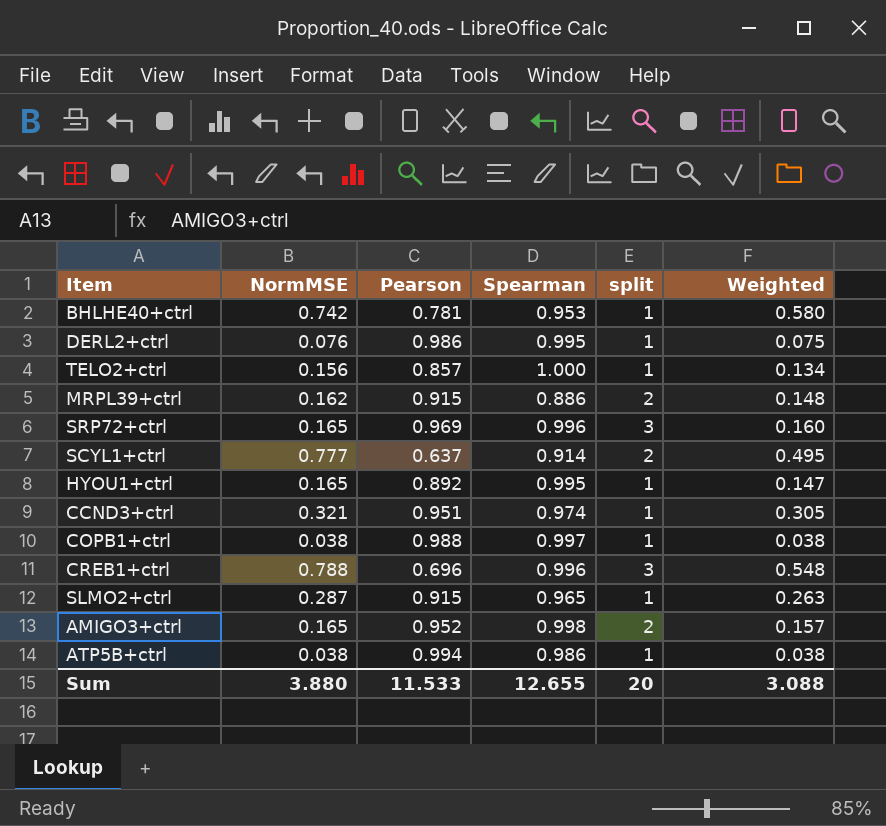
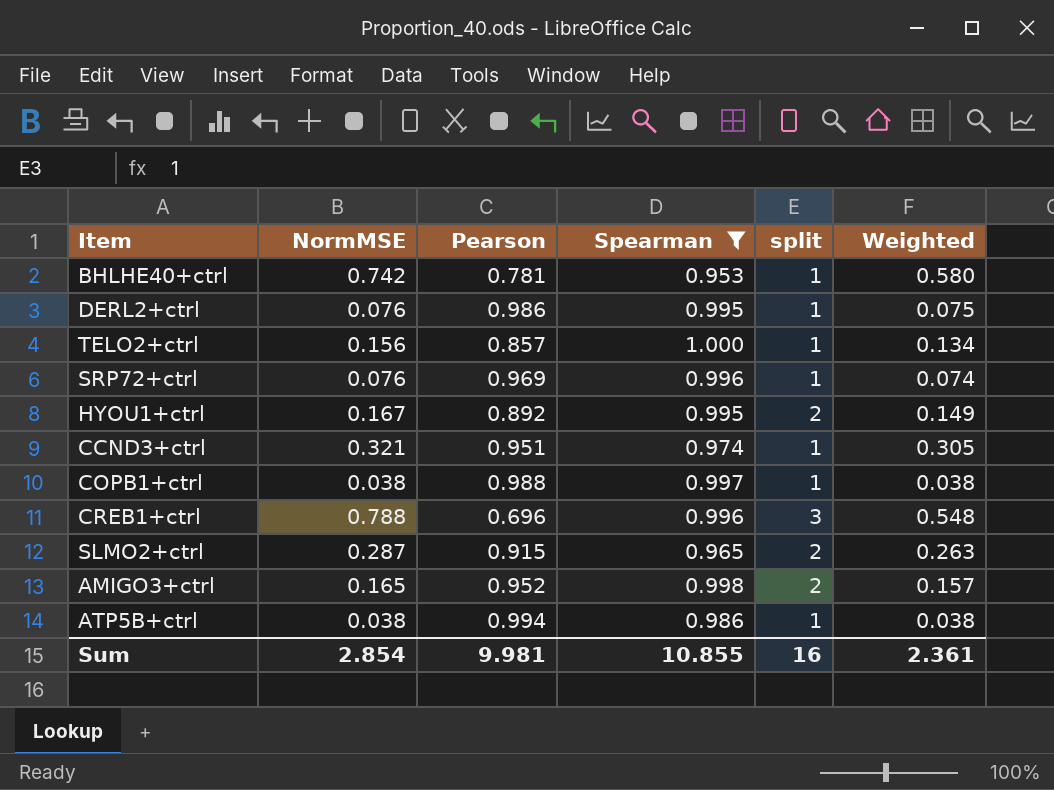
filter: none -> Spearman >= 0.953
SRP72+ctrl | NormMSE: 0.165 -> 0.076
SRP72+ctrl | split: 3 -> 1
SRP72+ctrl | Weighted: 0.160 -> 0.074
HYOU1+ctrl | NormMSE: 0.165 -> 0.167
HYOU1+ctrl | split: 1 -> 2
HYOU1+ctrl | Weighted: 0.147 -> 0.149
SLMO2+ctrl | split: 1 -> 2
Sum | NormMSE: 3.880 -> 2.854
Sum | Pearson: 11.533 -> 9.981
Sum | Spearman: 12.655 -> 10.855
Sum | split: 20 -> 16
Sum | Weighted: 3.088 -> 2.361

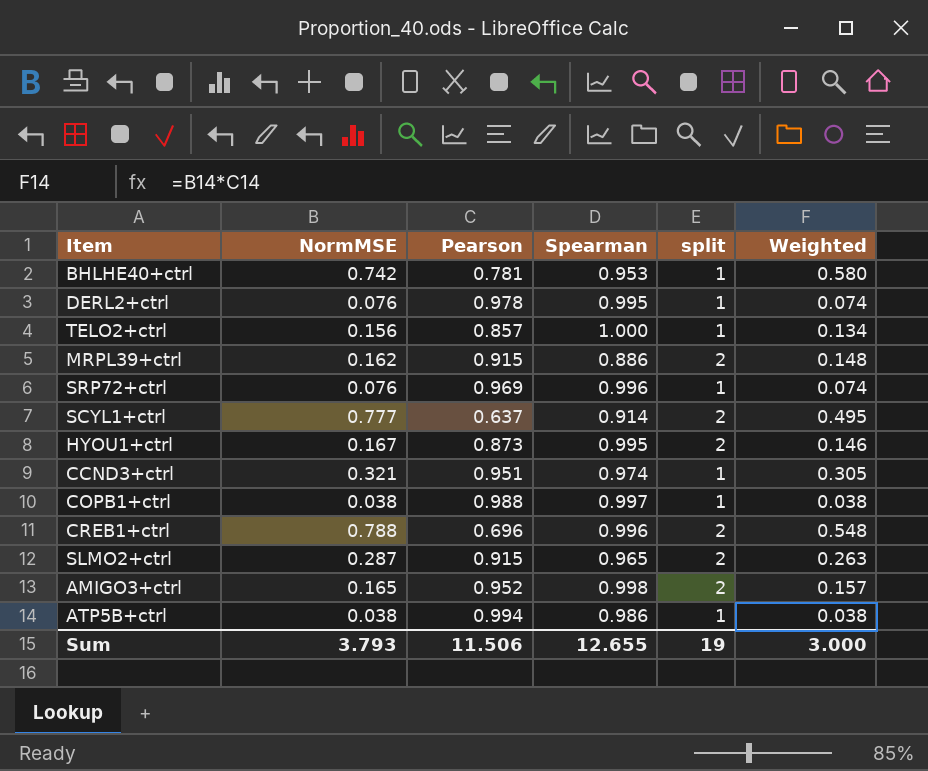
filter: Spearman >= 0.953 -> none
DERL2+ctrl | Pearson: 0.986 -> 0.978
DERL2+ctrl | Weighted: 0.075 -> 0.074
HYOU1+ctrl | Pearson: 0.892 -> 0.873
HYOU1+ctrl | Weighted: 0.149 -> 0.146
CREB1+ctrl | split: 3 -> 2
Sum | NormMSE: 2.854 -> 3.793
Sum | Pearson: 9.981 -> 11.506
Sum | Spearman: 10.855 -> 12.655
Sum | split: 16 -> 19
Sum | Weighted: 2.361 -> 3.000

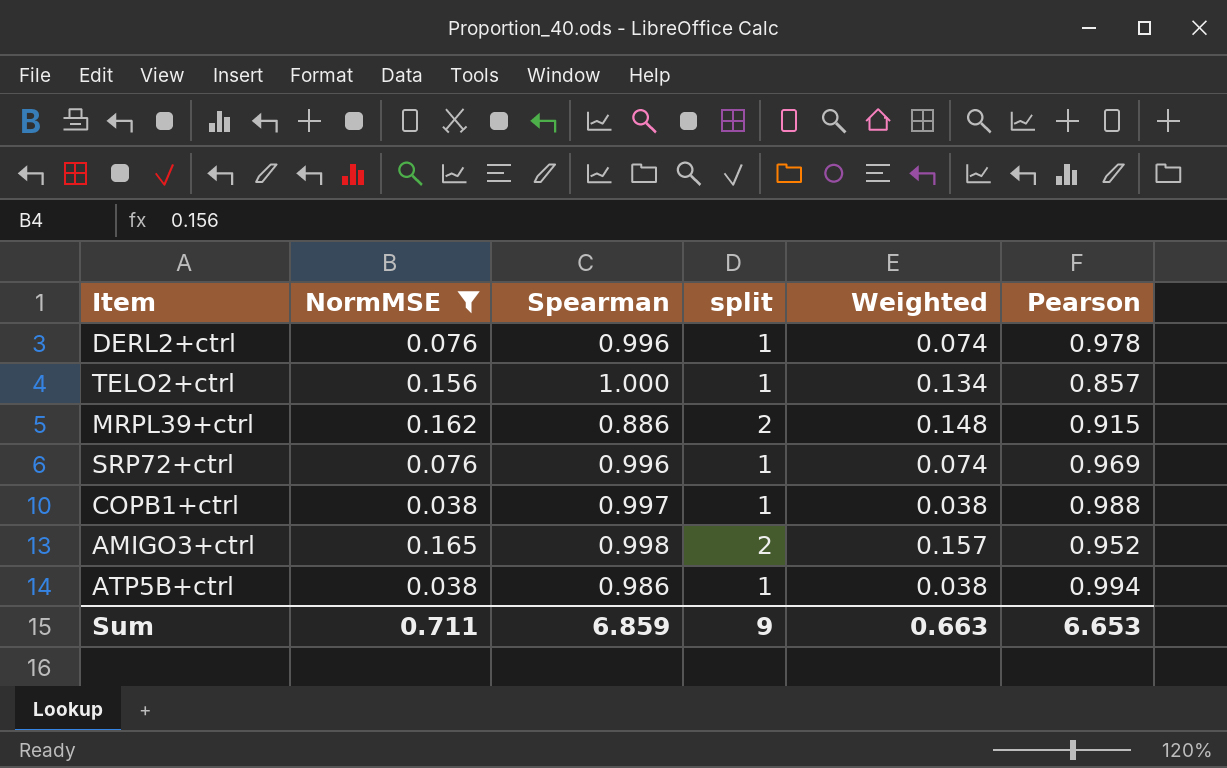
filter: none -> NormMSE <= 0.165
column Pearson | position: 3 -> 6
DERL2+ctrl | Spearman: 0.995 -> 0.996
Sum | NormMSE: 3.793 -> 0.711
Sum | Spearman: 12.655 -> 6.859
Sum | split: 19 -> 9
Sum | Weighted: 3.000 -> 0.663
Sum | Pearson: 11.506 -> 6.653

